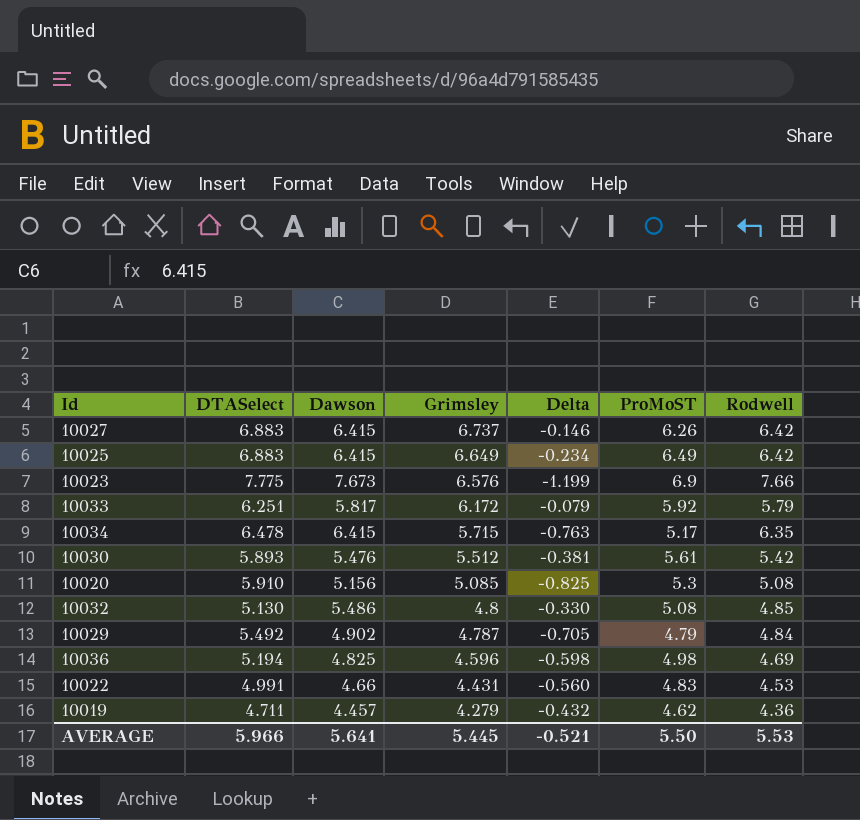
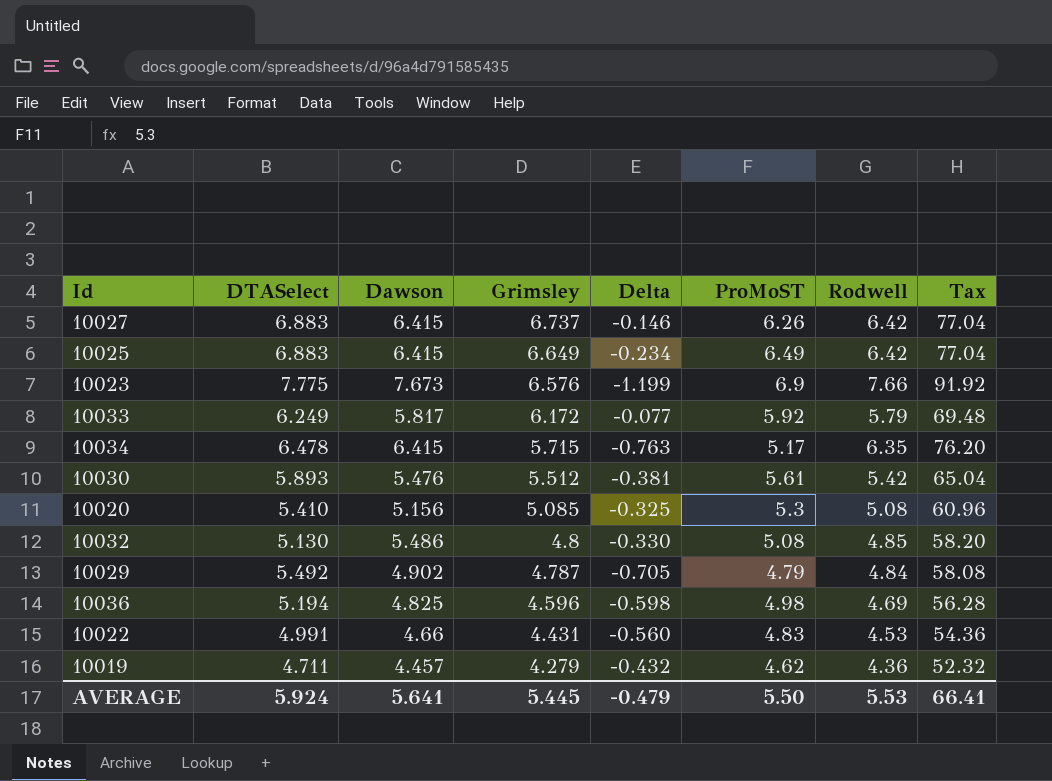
column Tax | formula: none -> [Rodwell] * 12
10033 | DTASelect: 6.251 -> 6.249
10033 | Delta: -0.079 -> -0.077
10020 | DTASelect: 5.910 -> 5.410
10020 | Delta: -0.825 -> -0.325
AVERAGE | DTASelect: 5.966 -> 5.924
AVERAGE | Delta: -0.521 -> -0.479

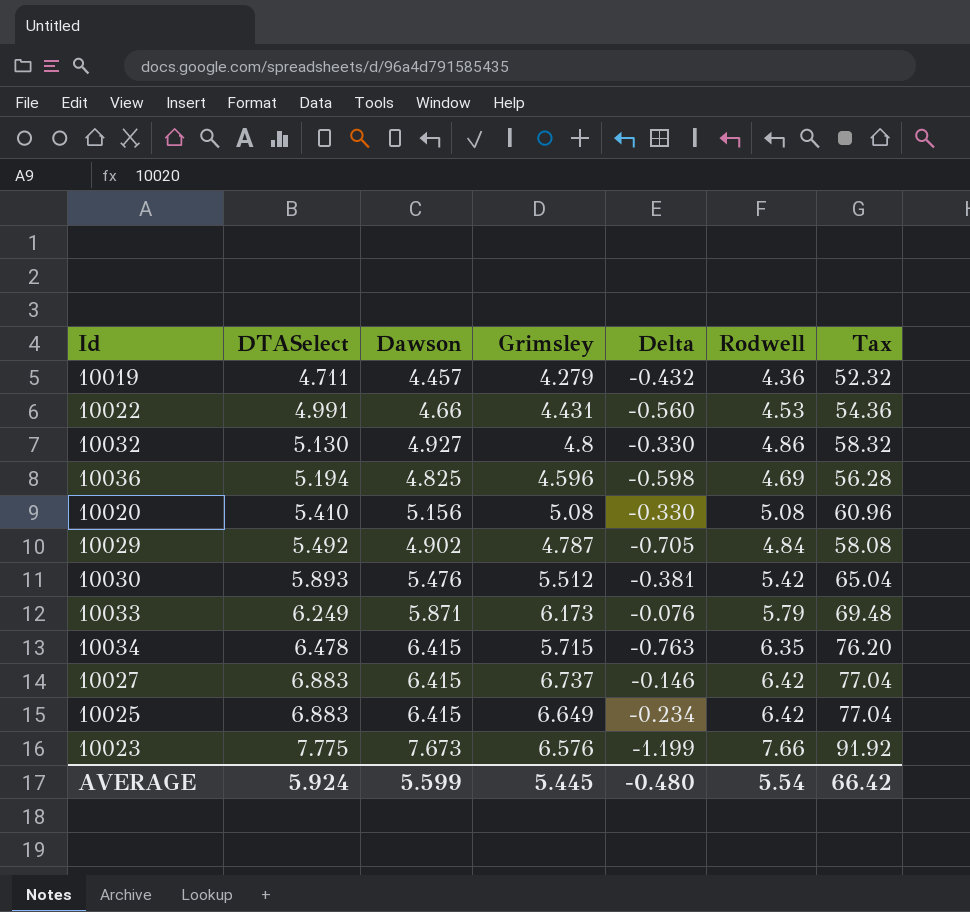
row order: Grimsley descending -> DTASelect ascending
column ProMoST | position: 6 -> none
10032 | Dawson: 5.486 -> 4.927
10032 | Rodwell: 4.85 -> 4.86
10032 | Tax: 58.20 -> 58.32
10020 | Grimsley: 5.085 -> 5.08
10020 | Delta: -0.325 -> -0.330
10033 | Dawson: 5.817 -> 5.871
10033 | Grimsley: 6.172 -> 6.173
10033 | Delta: -0.077 -> -0.076
AVERAGE | Dawson: 5.641 -> 5.599
AVERAGE | Delta: -0.479 -> -0.480
AVERAGE | Rodwell: 5.53 -> 5.54
AVERAGE | Tax: 66.41 -> 66.42

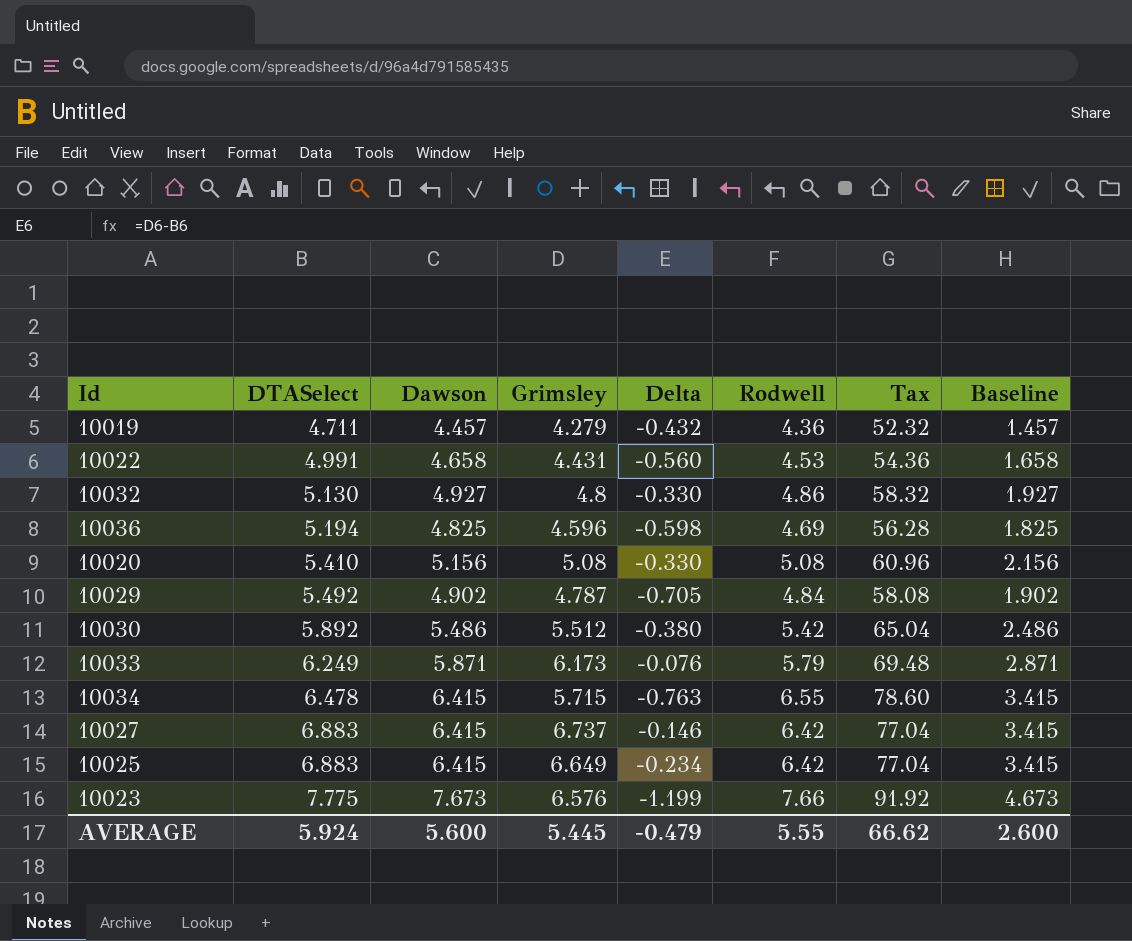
column Baseline | formula: none -> [Dawson] - 3
10022 | Dawson: 4.66 -> 4.658
10030 | DTASelect: 5.893 -> 5.892
10030 | Dawson: 5.476 -> 5.486
10030 | Delta: -0.381 -> -0.380
10034 | Rodwell: 6.35 -> 6.55
10034 | Tax: 76.20 -> 78.60
AVERAGE | Dawson: 5.599 -> 5.600
AVERAGE | Delta: -0.480 -> -0.479
AVERAGE | Rodwell: 5.54 -> 5.55
AVERAGE | Tax: 66.42 -> 66.62

